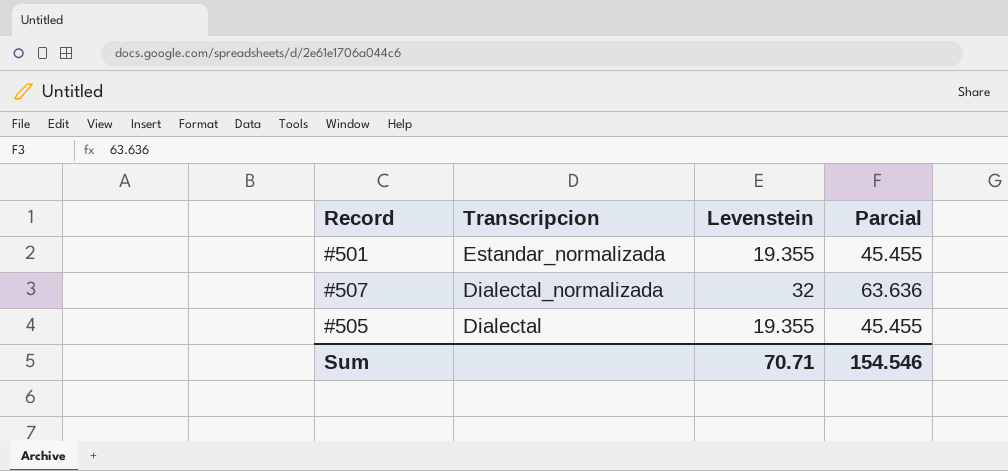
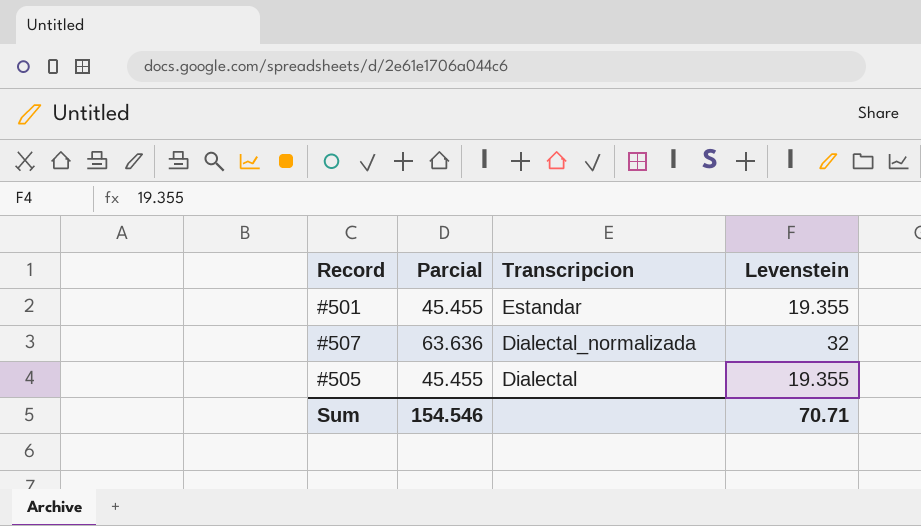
column Parcial | position: 4 -> 2
#501 | Transcripcion: Estandar_normalizada -> Estandar

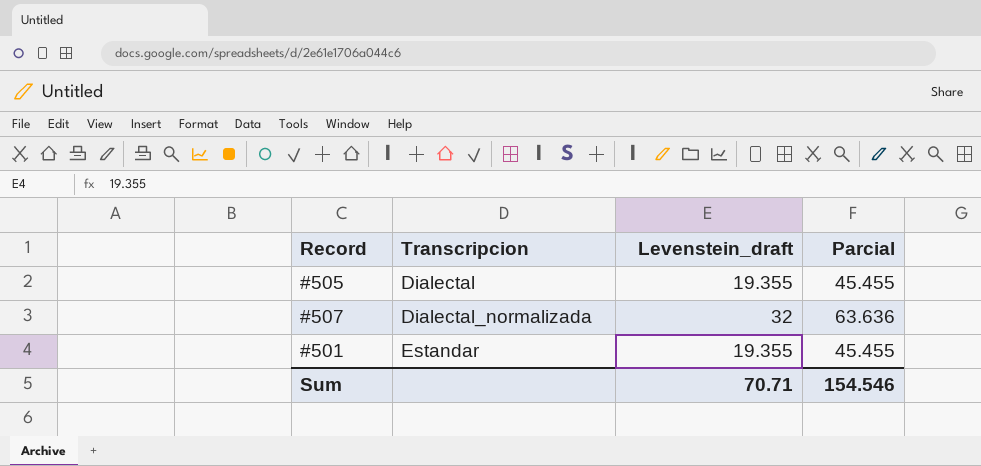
row order: Transcripcion descending -> Transcripcion ascending
column name: Levenstein -> Levenstein_draft
column Parcial | position: 2 -> 4

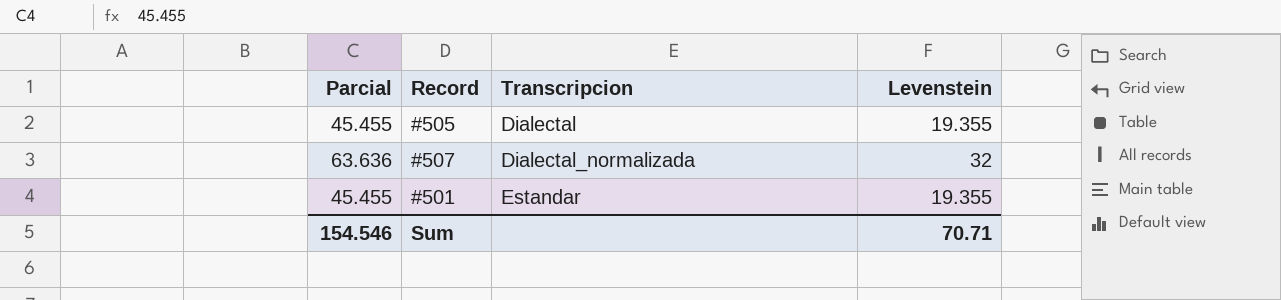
column Parcial | position: 4 -> 1
column name: Levenstein_draft -> Levenstein

